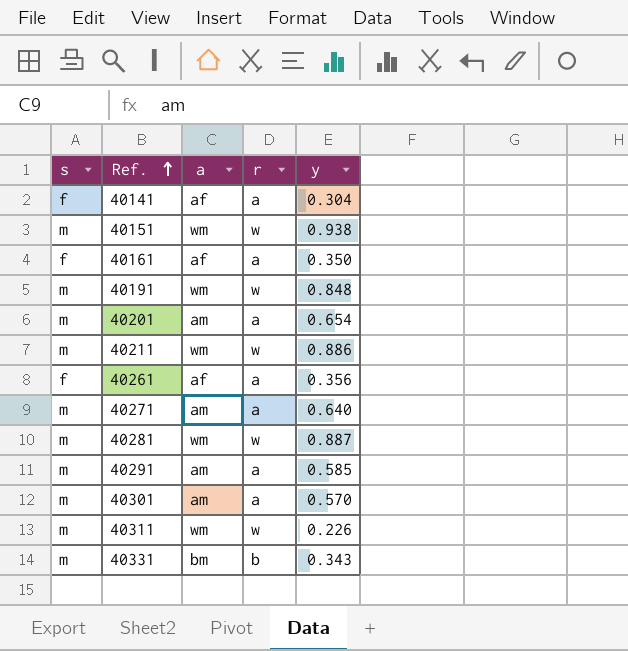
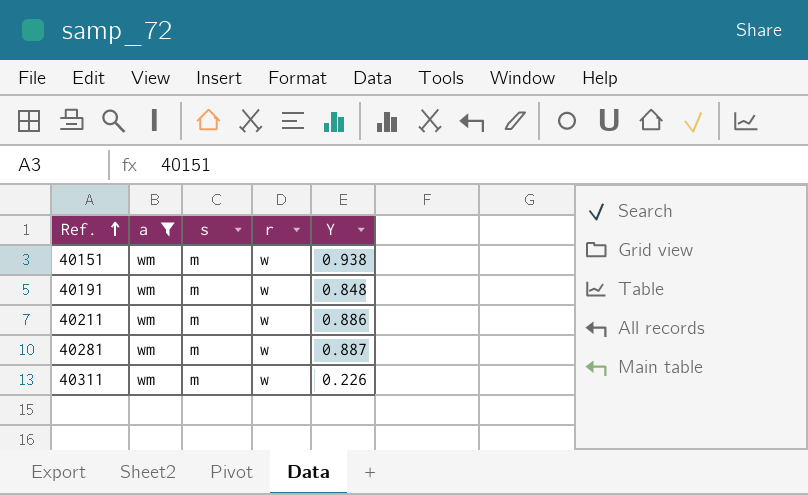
filter: none -> a = wm
column s | position: 1 -> 3
column name: y -> Y

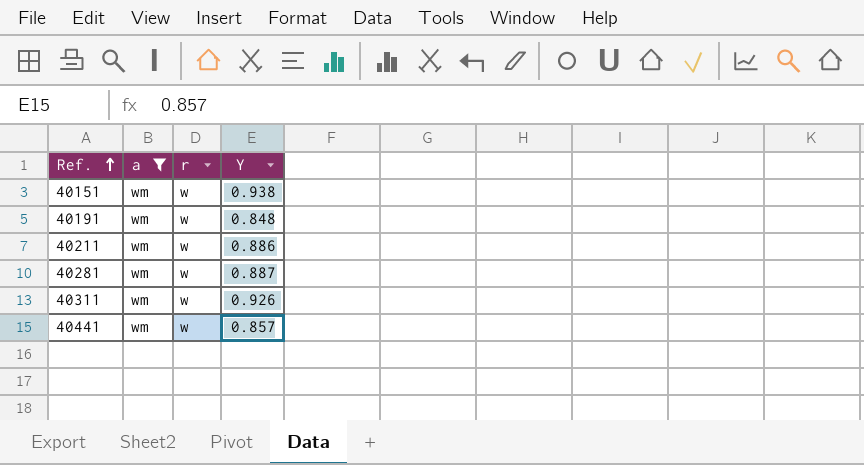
column s | position: 3 -> none
40311 | Y: 0.226 -> 0.926
row 40441: none -> wm | w | 0.857

